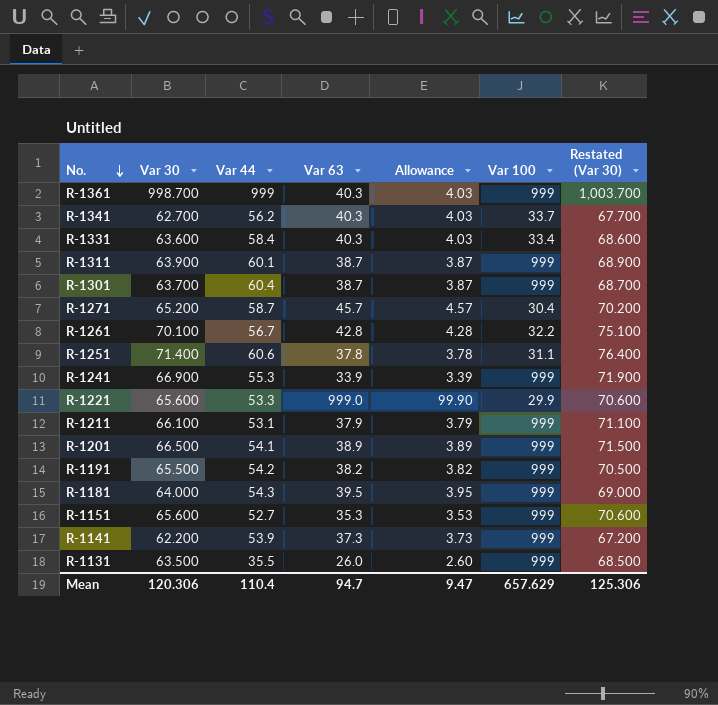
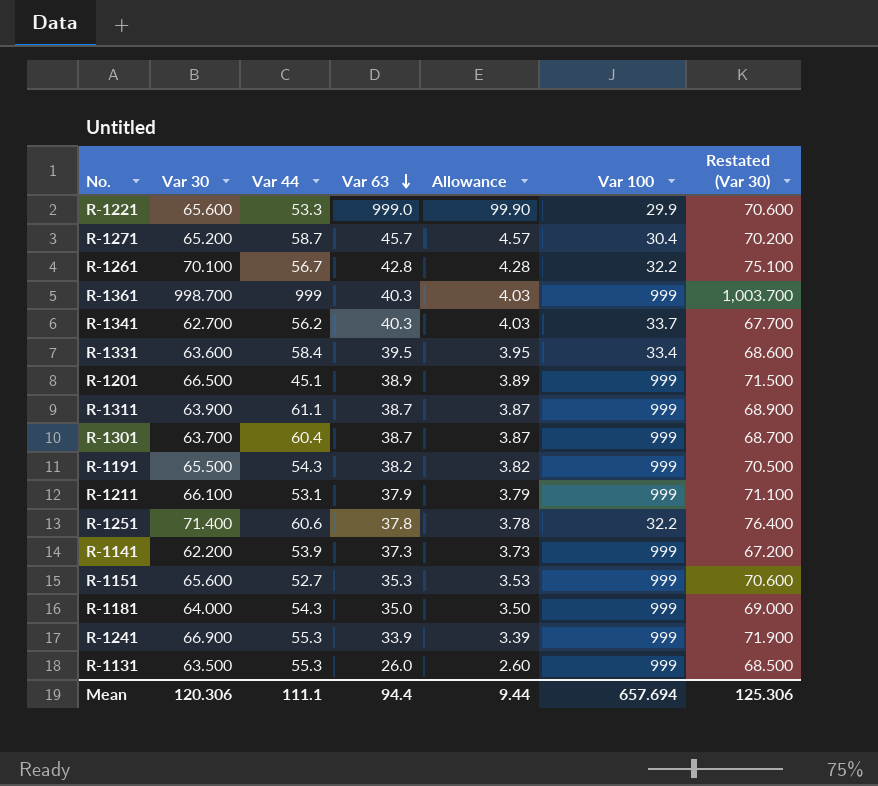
row order: No. descending -> Var 63 descending
R-1331 | Var 63: 40.3 -> 39.5
R-1331 | Allowance: 4.03 -> 3.95
R-1201 | Var 44: 54.1 -> 45.1
R-1311 | Var 44: 60.1 -> 61.1
R-1191 | Var 44: 54.2 -> 54.3
R-1251 | Var 100: 31.1 -> 32.2
R-1181 | Var 63: 39.5 -> 35.0
R-1181 | Allowance: 3.95 -> 3.50
R-1131 | Var 44: 35.5 -> 55.3
Mean | Var 44: 110.4 -> 111.1
Mean | Var 63: 94.7 -> 94.4
Mean | Allowance: 9.47 -> 9.44
Mean | Var 100: 657.629 -> 657.694

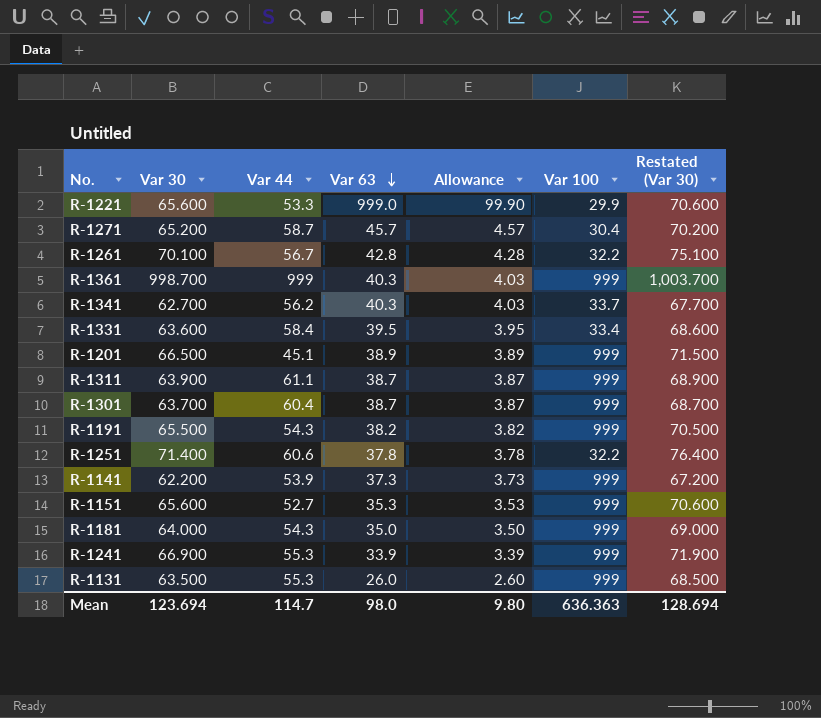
row R-1211: 66.100 | 53.1 | 37.9 | 3.79 | 999 | 71.100 -> none
Mean | Var 30: 120.306 -> 123.694
Mean | Var 44: 111.1 -> 114.7
Mean | Var 63: 94.4 -> 98.0
Mean | Allowance: 9.44 -> 9.80
Mean | Var 100: 657.694 -> 636.363
Mean | Restated (Var 30): 125.306 -> 128.694

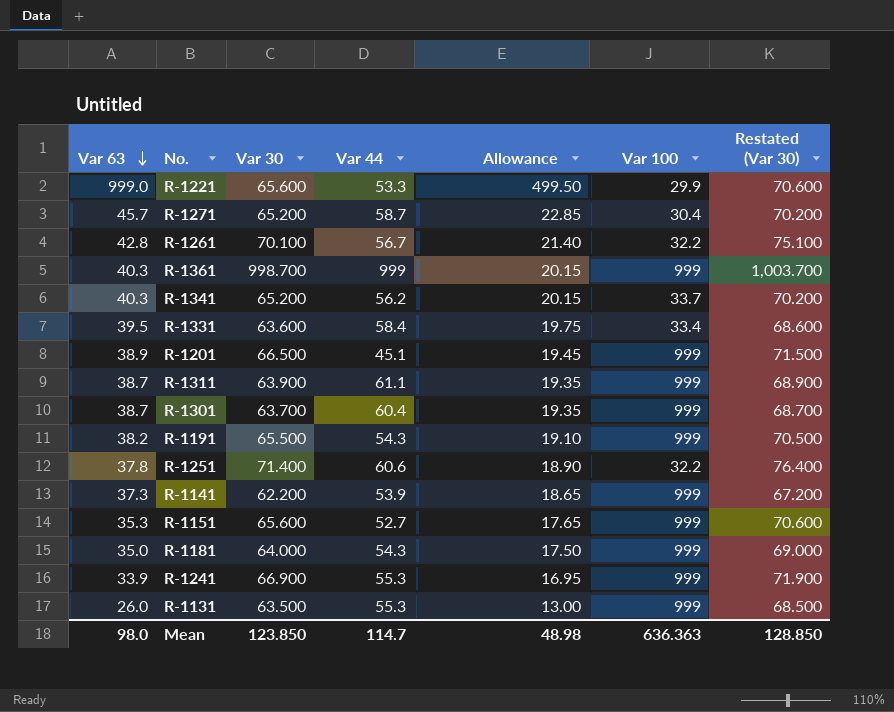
column Var 63 | position: 4 -> 1
column Allowance | formula: [Var 63] * 0.1 -> [Var 63] * 0.5
R-1341 | Var 30: 62.700 -> 65.200
R-1341 | Restated (Var 30): 67.700 -> 70.200
Mean | Var 30: 123.694 -> 123.850
Mean | Allowance: 9.80 -> 48.98
Mean | Restated (Var 30): 128.694 -> 128.850

